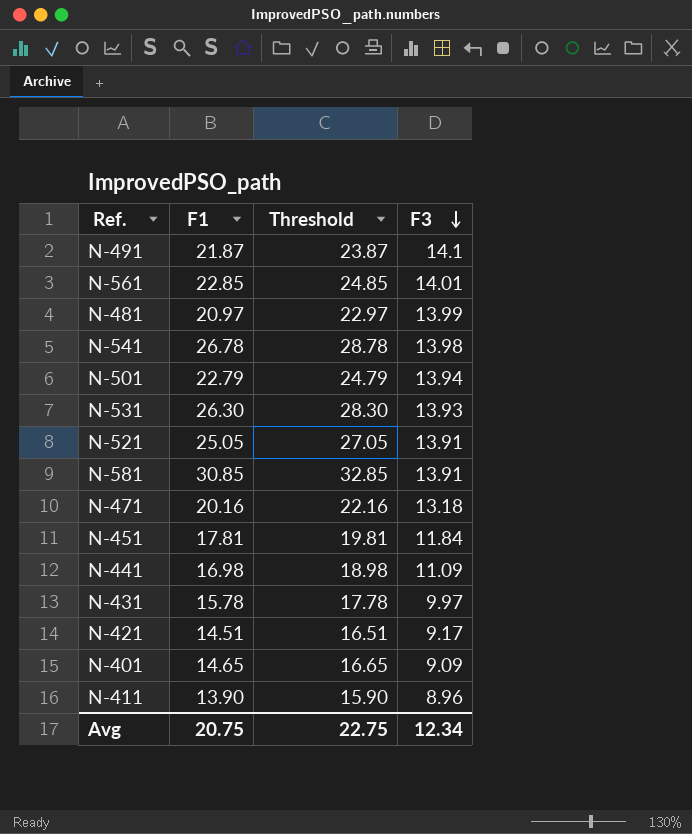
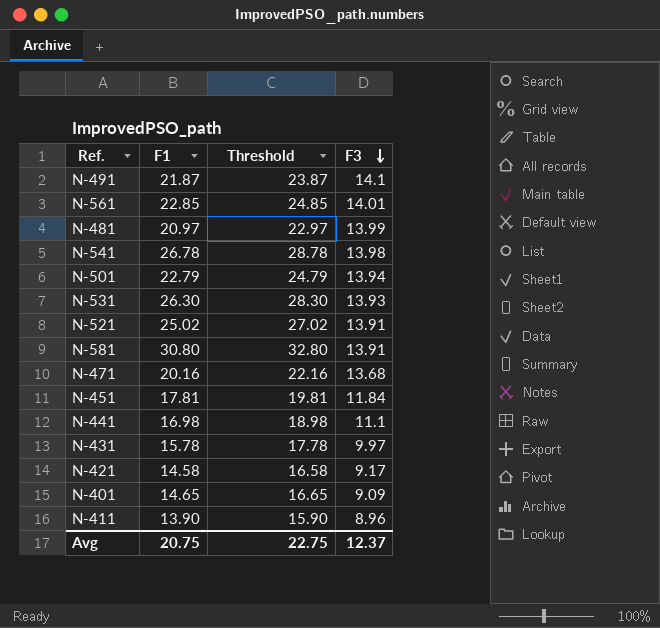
N-521 | F1: 25.05 -> 25.02
N-521 | Threshold: 27.05 -> 27.02
N-581 | F1: 30.85 -> 30.80
N-581 | Threshold: 32.85 -> 32.80
N-471 | F3: 13.18 -> 13.68
N-441 | F3: 11.09 -> 11.1
N-421 | F1: 14.51 -> 14.58
N-421 | Threshold: 16.51 -> 16.58
Avg | F3: 12.34 -> 12.37

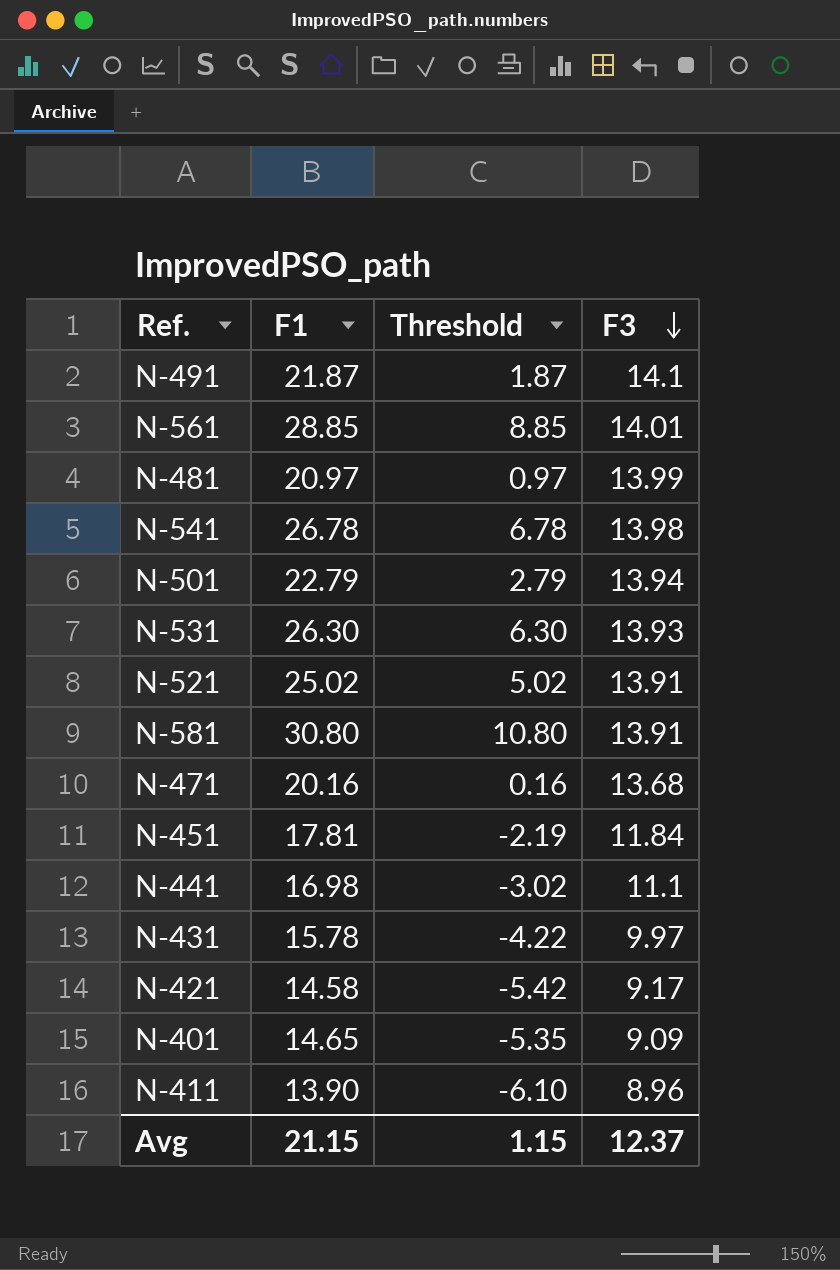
column Threshold | formula: [F1] + 2 -> [F1] - 20
N-561 | F1: 22.85 -> 28.85
Avg | F1: 20.75 -> 21.15
Avg | Threshold: 22.75 -> 1.15

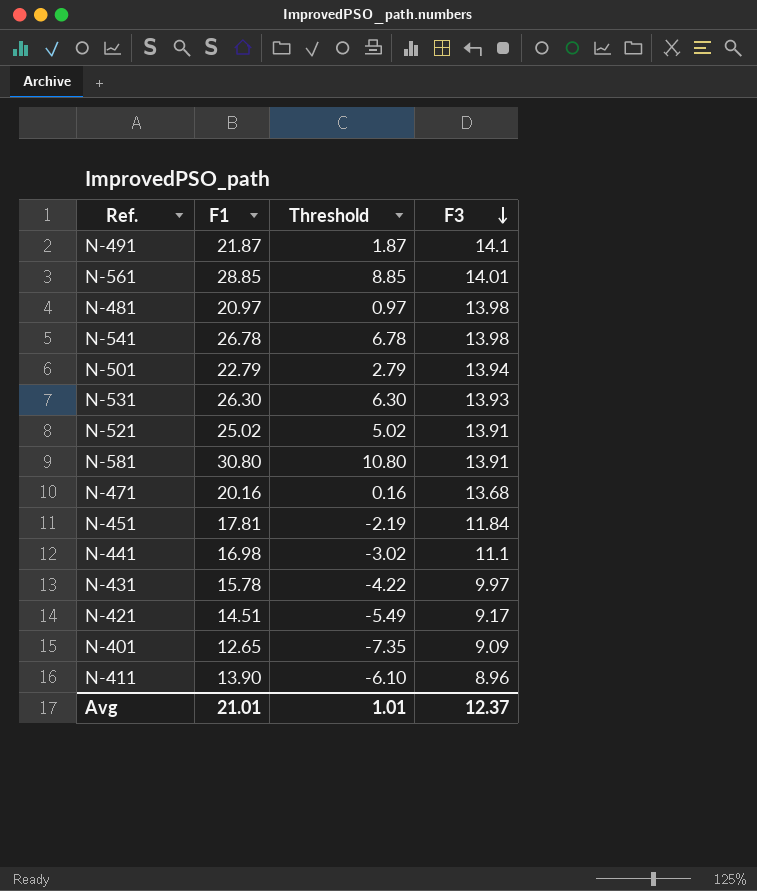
N-481 | F3: 13.99 -> 13.98
N-421 | F1: 14.58 -> 14.51
N-421 | Threshold: -5.42 -> -5.49
N-401 | F1: 14.65 -> 12.65
N-401 | Threshold: -5.35 -> -7.35
Avg | F1: 21.15 -> 21.01
Avg | Threshold: 1.15 -> 1.01

